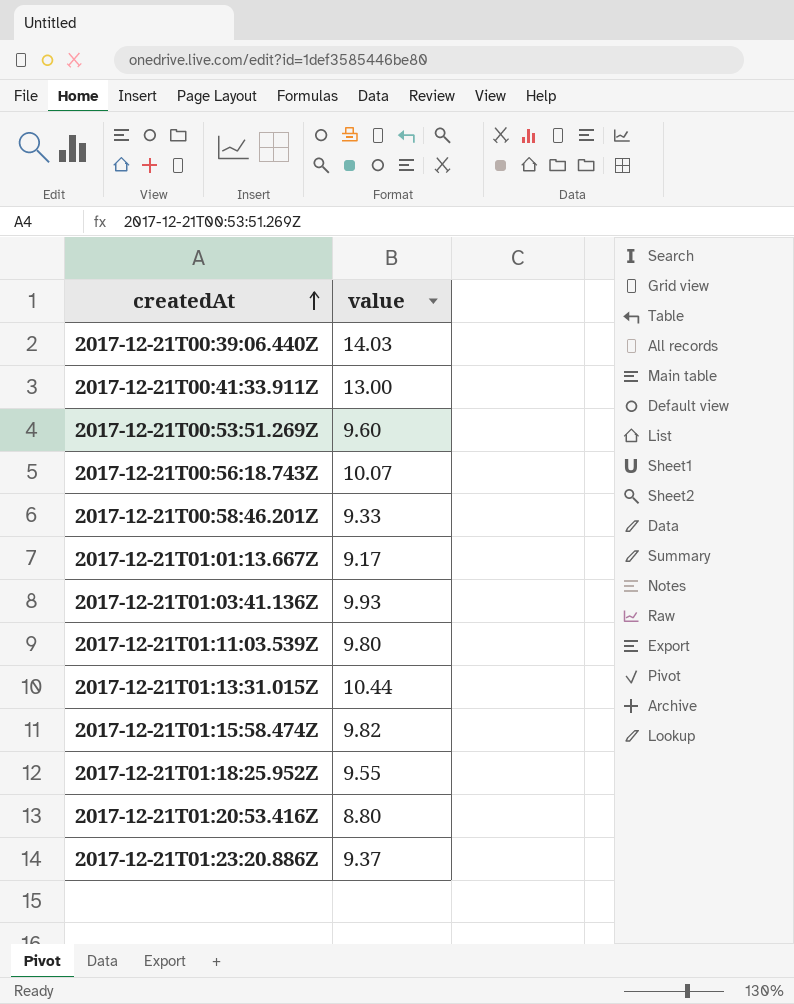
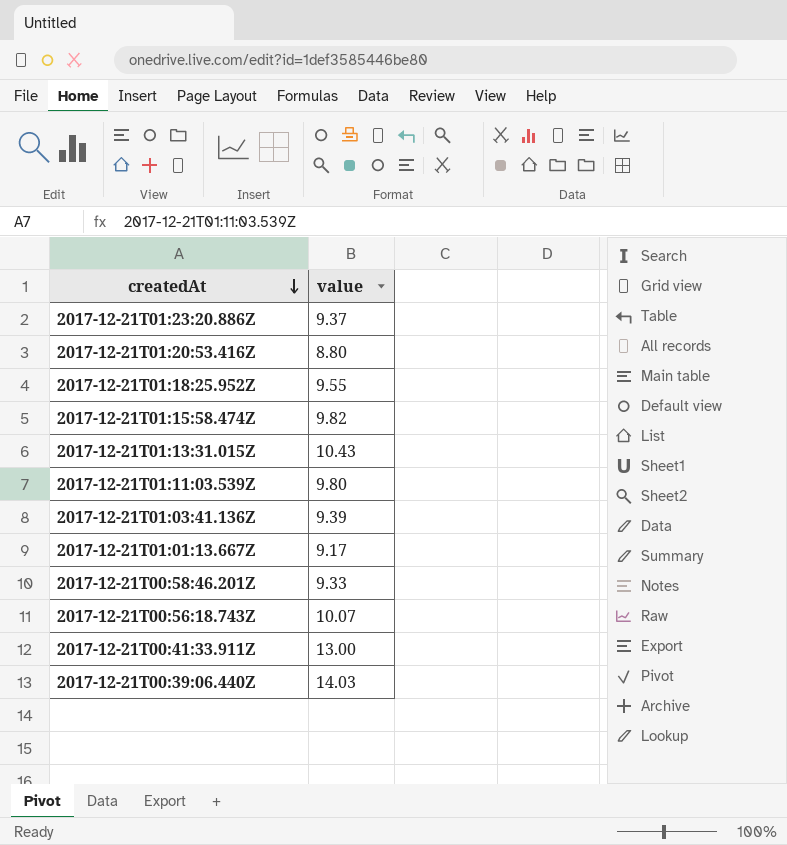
row order: createdAt ascending -> createdAt descending
row 2017-12-21T00:53:51.269Z: 9.60 -> none
2017-12-21T01:13:31.015Z | value: 10.44 -> 10.43
2017-12-21T01:03:41.136Z | value: 9.93 -> 9.39

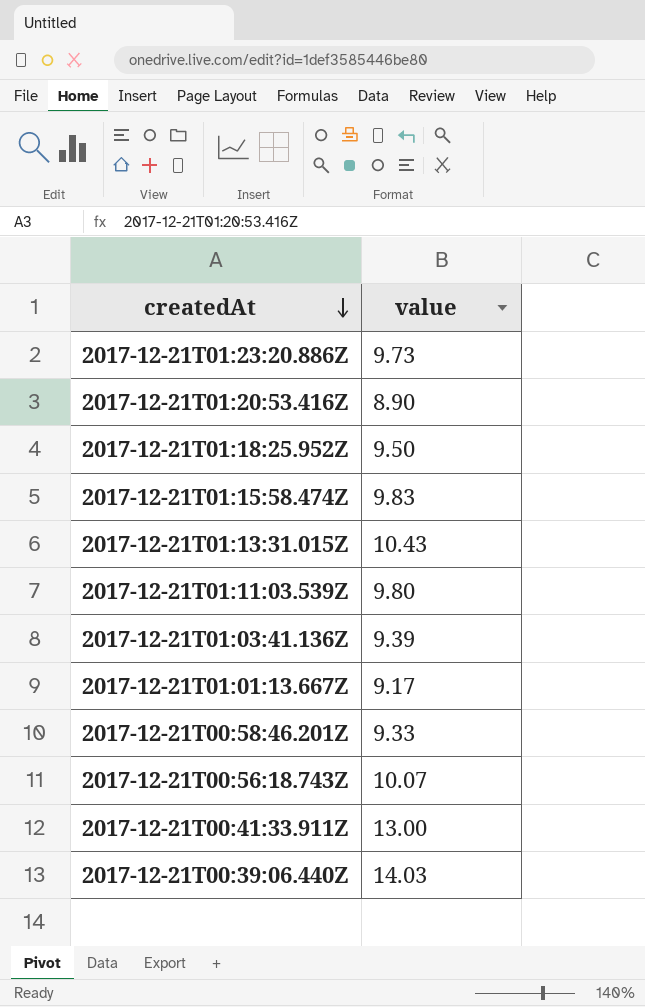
2017-12-21T01:23:20.886Z | value: 9.37 -> 9.73
2017-12-21T01:20:53.416Z | value: 8.80 -> 8.90
2017-12-21T01:18:25.952Z | value: 9.55 -> 9.50
2017-12-21T01:15:58.474Z | value: 9.82 -> 9.83

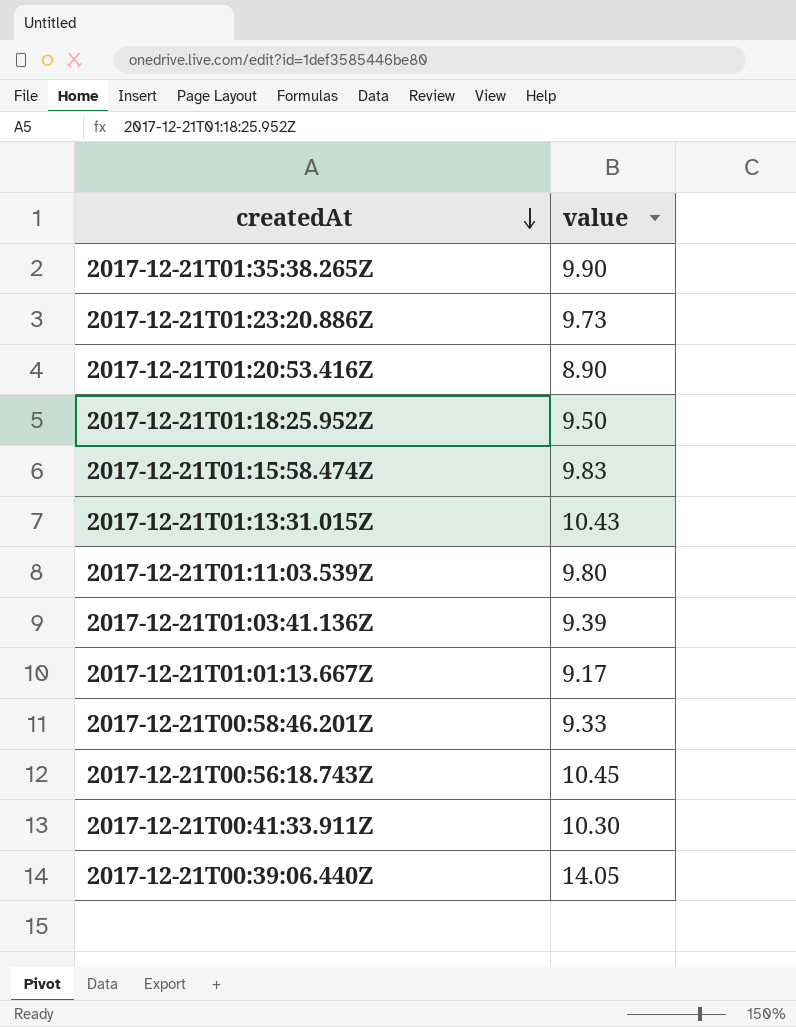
row 2017-12-21T01:35:38.265Z: none -> 9.90
2017-12-21T00:56:18.743Z | value: 10.07 -> 10.45
2017-12-21T00:41:33.911Z | value: 13.00 -> 10.30
2017-12-21T00:39:06.440Z | value: 14.03 -> 14.05

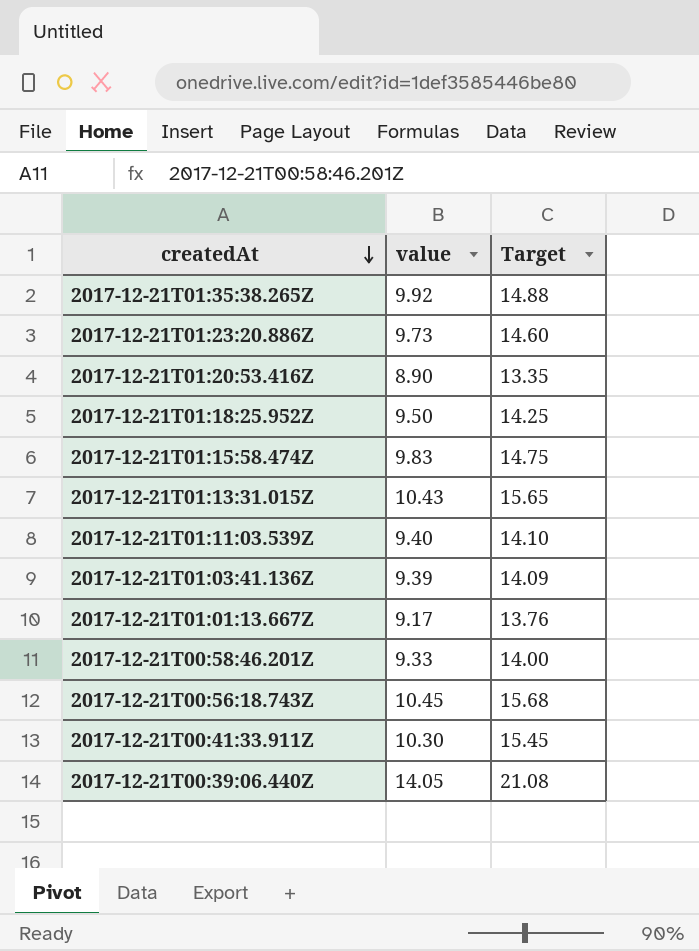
column Target | formula: none -> [value] * 1.5
2017-12-21T01:35:38.265Z | value: 9.90 -> 9.92
2017-12-21T01:11:03.539Z | value: 9.80 -> 9.40

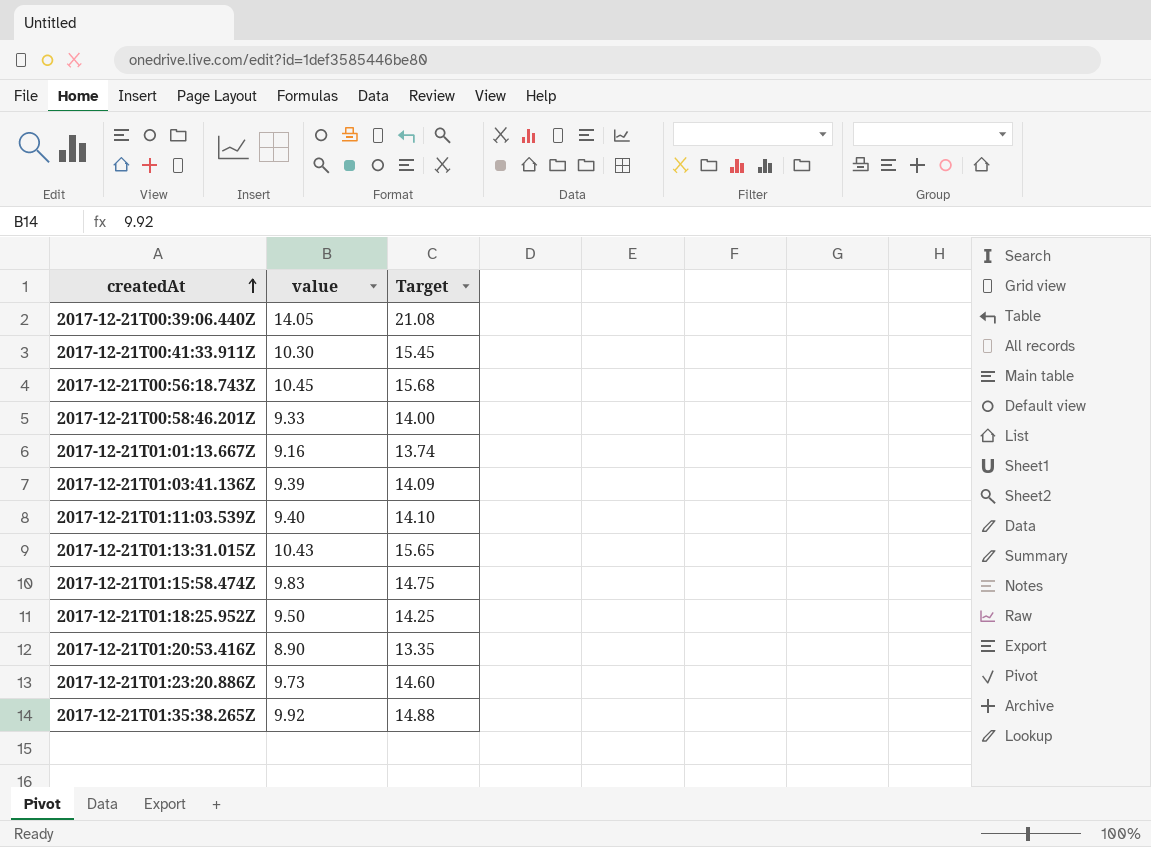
row order: createdAt descending -> createdAt ascending
2017-12-21T01:01:13.667Z | value: 9.17 -> 9.16
2017-12-21T01:01:13.667Z | Target: 13.76 -> 13.74

